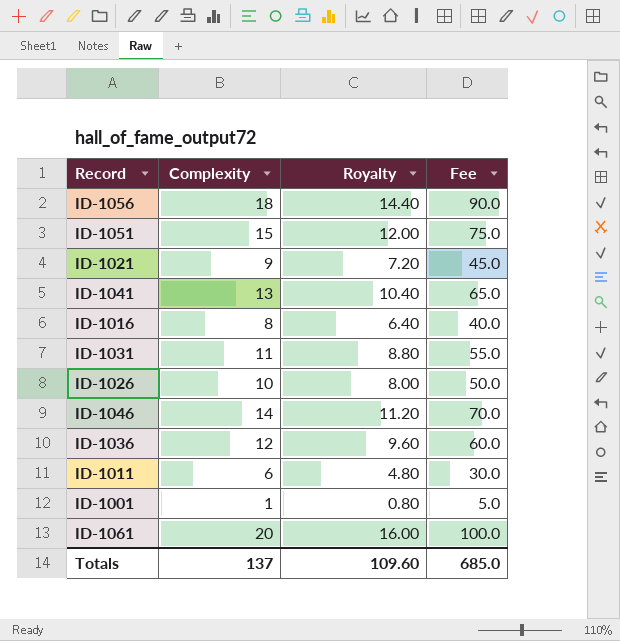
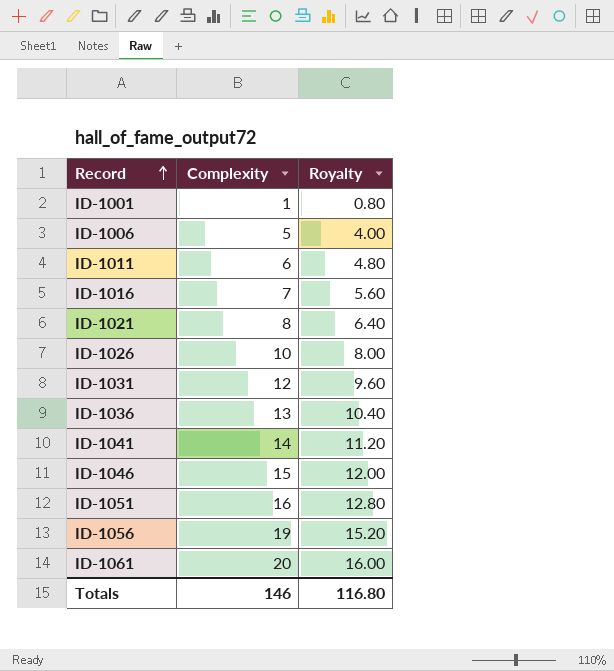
row order: none -> Record ascending
column Fee | formula: [Complexity] * 5 -> none
row ID-1006: none -> 5 | 4.00
ID-1016 | Complexity: 8 -> 7
ID-1016 | Royalty: 6.40 -> 5.60
ID-1021 | Complexity: 9 -> 8
ID-1021 | Royalty: 7.20 -> 6.40
ID-1031 | Complexity: 11 -> 12
ID-1031 | Royalty: 8.80 -> 9.60
ID-1036 | Complexity: 12 -> 13
ID-1036 | Royalty: 9.60 -> 10.40
ID-1041 | Complexity: 13 -> 14
ID-1041 | Royalty: 10.40 -> 11.20
ID-1046 | Complexity: 14 -> 15
ID-1046 | Royalty: 11.20 -> 12.00
ID-1051 | Complexity: 15 -> 16
ID-1051 | Royalty: 12.00 -> 12.80
ID-1056 | Complexity: 18 -> 19
ID-1056 | Royalty: 14.40 -> 15.20
Totals | Complexity: 137 -> 146
Totals | Royalty: 109.60 -> 116.80

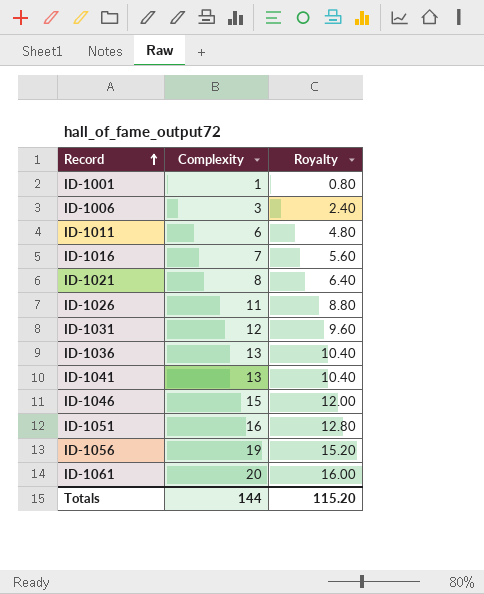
ID-1006 | Complexity: 5 -> 3
ID-1006 | Royalty: 4.00 -> 2.40
ID-1026 | Complexity: 10 -> 11
ID-1026 | Royalty: 8.00 -> 8.80
ID-1041 | Complexity: 14 -> 13
ID-1041 | Royalty: 11.20 -> 10.40
Totals | Complexity: 146 -> 144
Totals | Royalty: 116.80 -> 115.20

